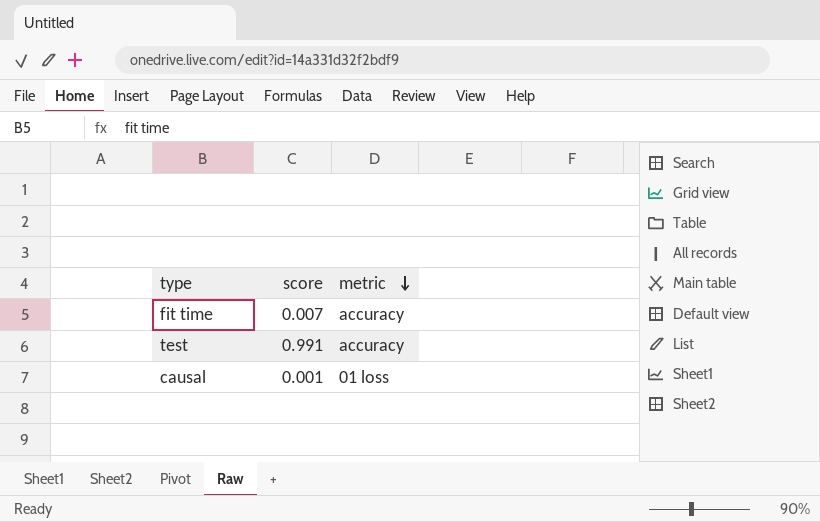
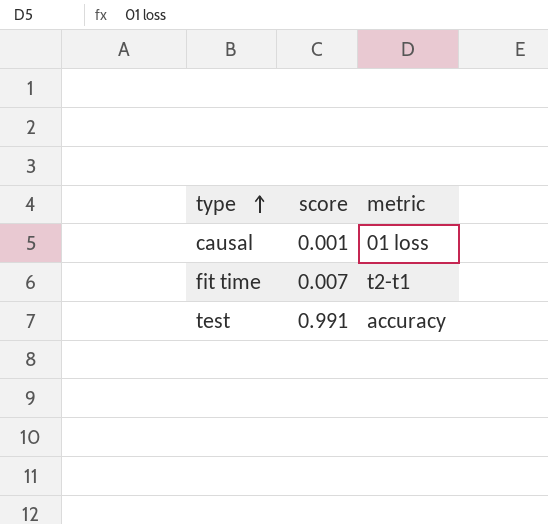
row order: metric descending -> type ascending
fit time | metric: accuracy -> t2-t1

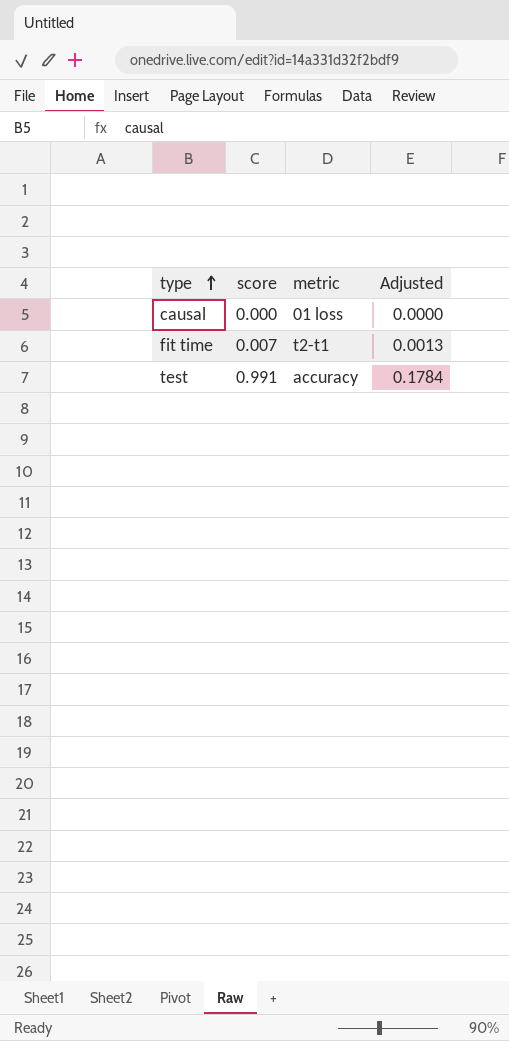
column Adjusted | formula: none -> [score] * 0.18
causal | score: 0.001 -> 0.000

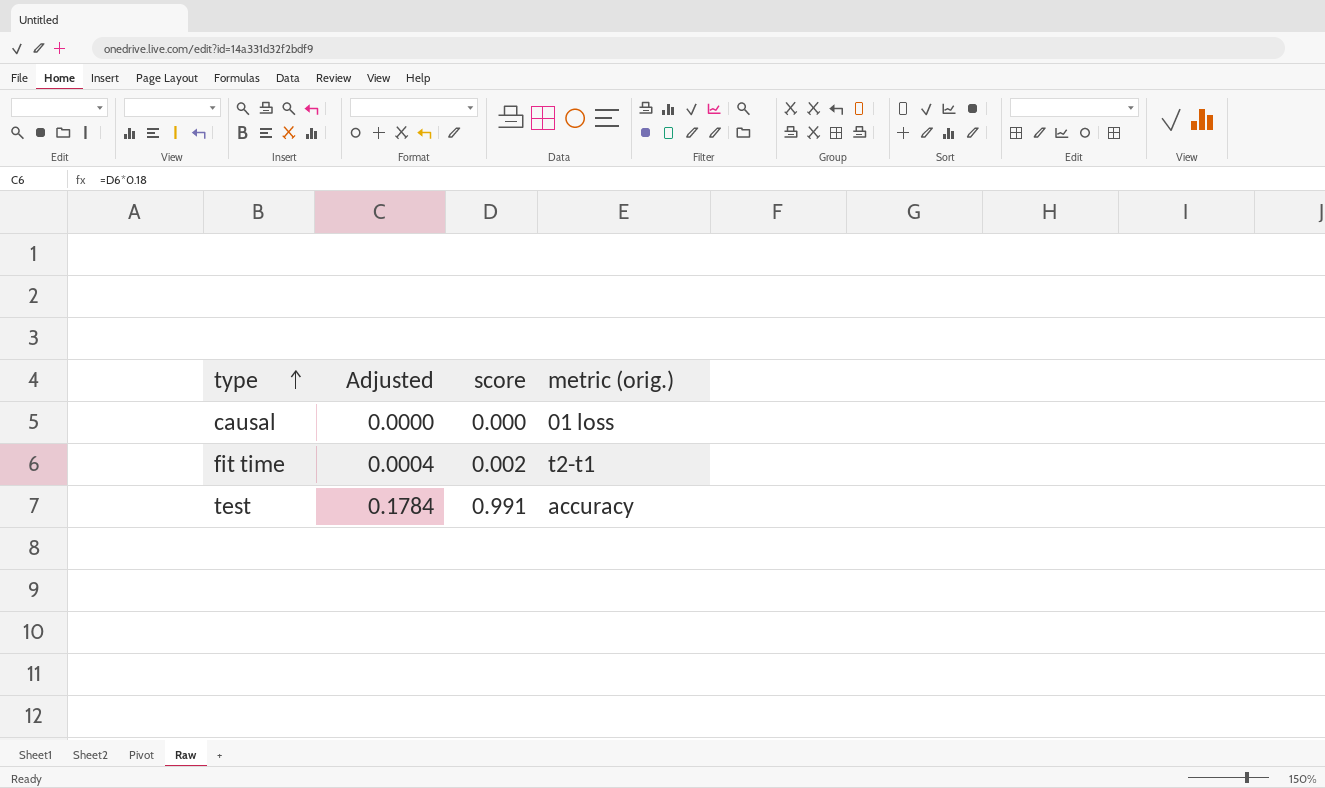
column Adjusted | position: 4 -> 2
column name: metric -> metric (orig.)
fit time | Adjusted: 0.0013 -> 0.0004
fit time | score: 0.007 -> 0.002

